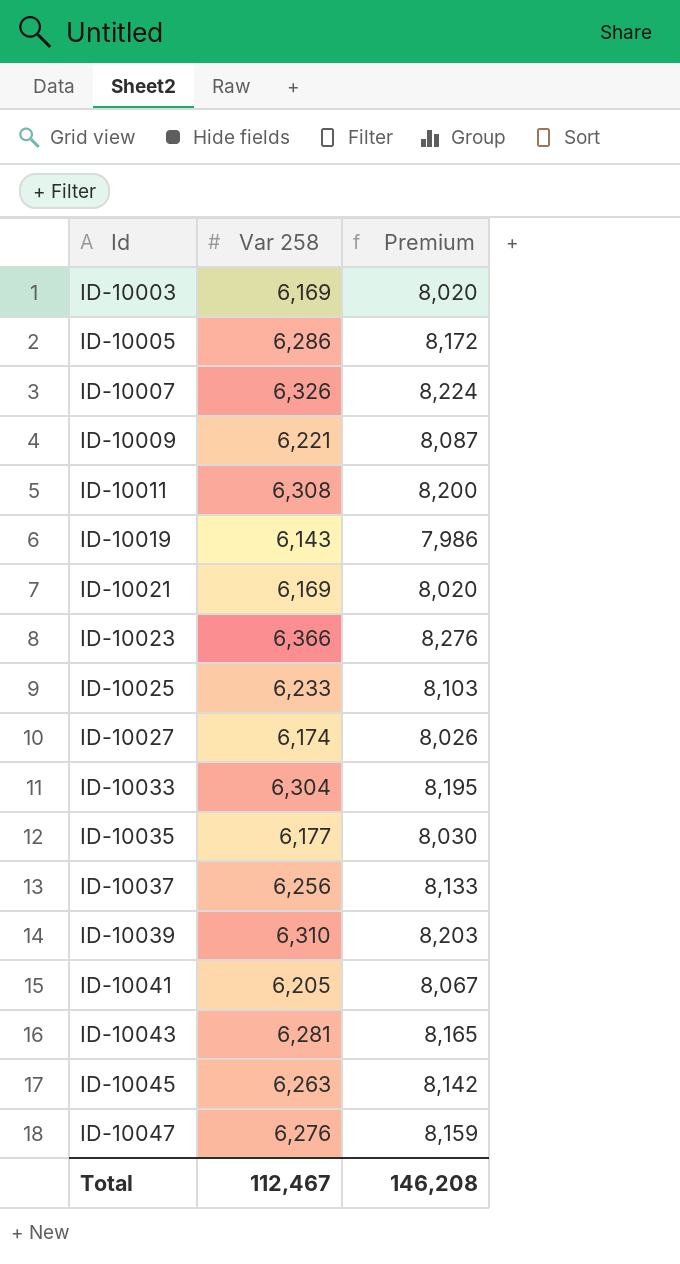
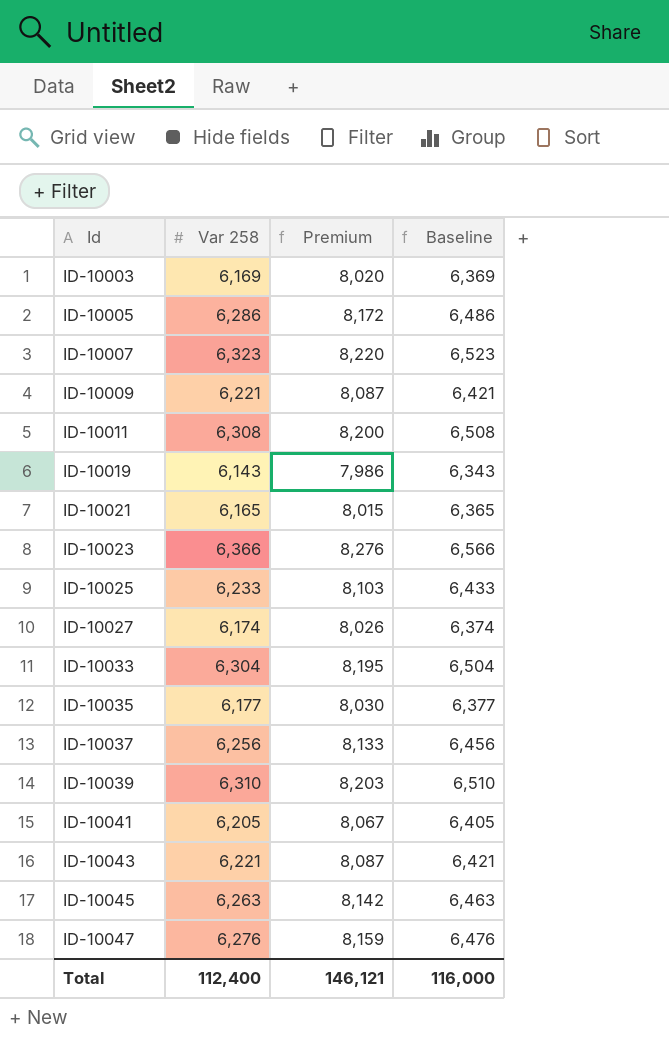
column Baseline | formula: none -> [Var 258] + 200
ID-10007 | Var 258: 6,326 -> 6,323
ID-10007 | Premium: 8,224 -> 8,220
ID-10021 | Var 258: 6,169 -> 6,165
ID-10021 | Premium: 8,020 -> 8,015
ID-10043 | Var 258: 6,281 -> 6,221
ID-10043 | Premium: 8,165 -> 8,087
Total | Var 258: 112,467 -> 112,400
Total | Premium: 146,208 -> 146,121

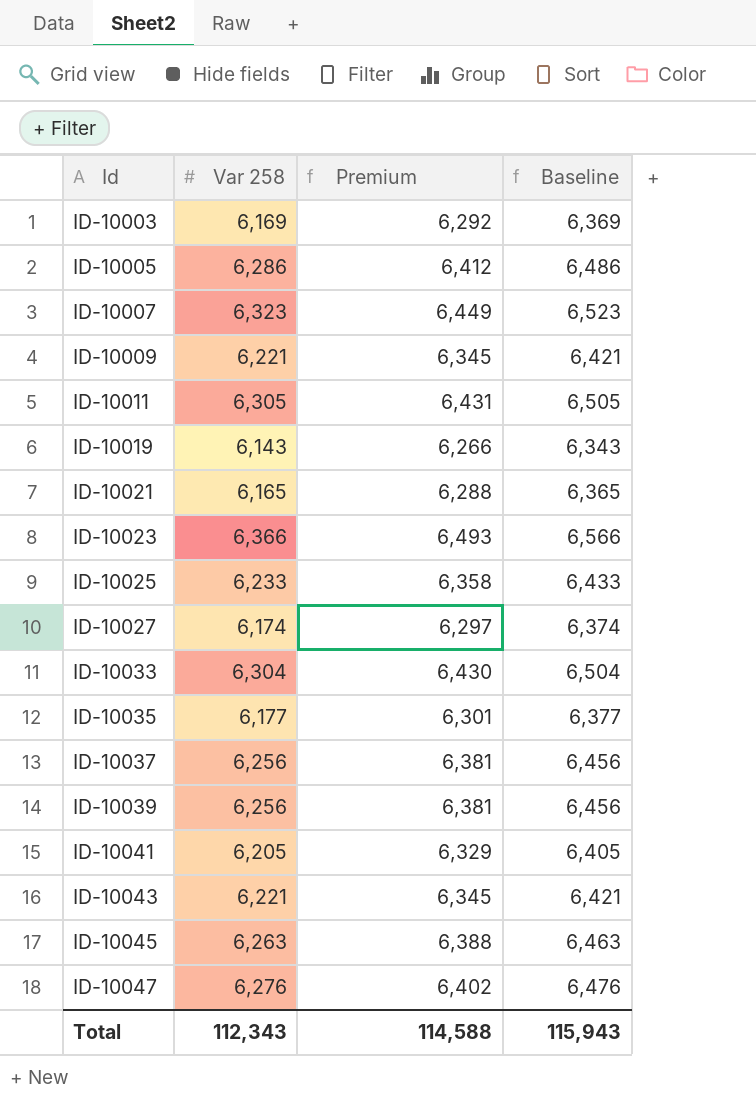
column Premium | formula: [Var 258] * 1.3 -> [Var 258] * 1.02
ID-10011 | Var 258: 6,308 -> 6,305
ID-10011 | Baseline: 6,508 -> 6,505
ID-10039 | Var 258: 6,310 -> 6,256
ID-10039 | Baseline: 6,510 -> 6,456
Total | Var 258: 112,400 -> 112,343
Total | Premium: 146,121 -> 114,588
Total | Baseline: 116,000 -> 115,943

